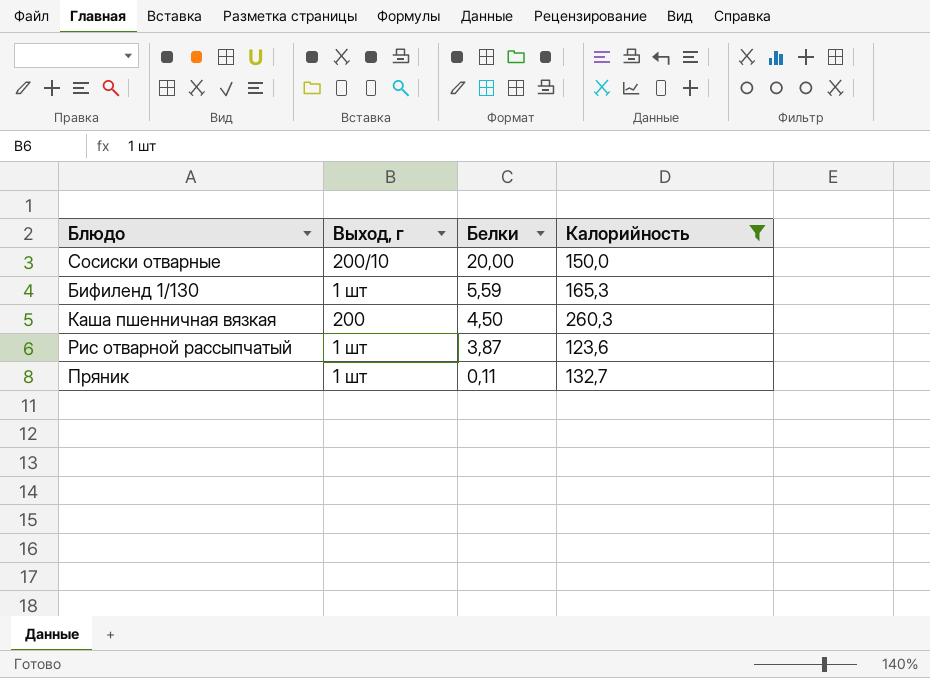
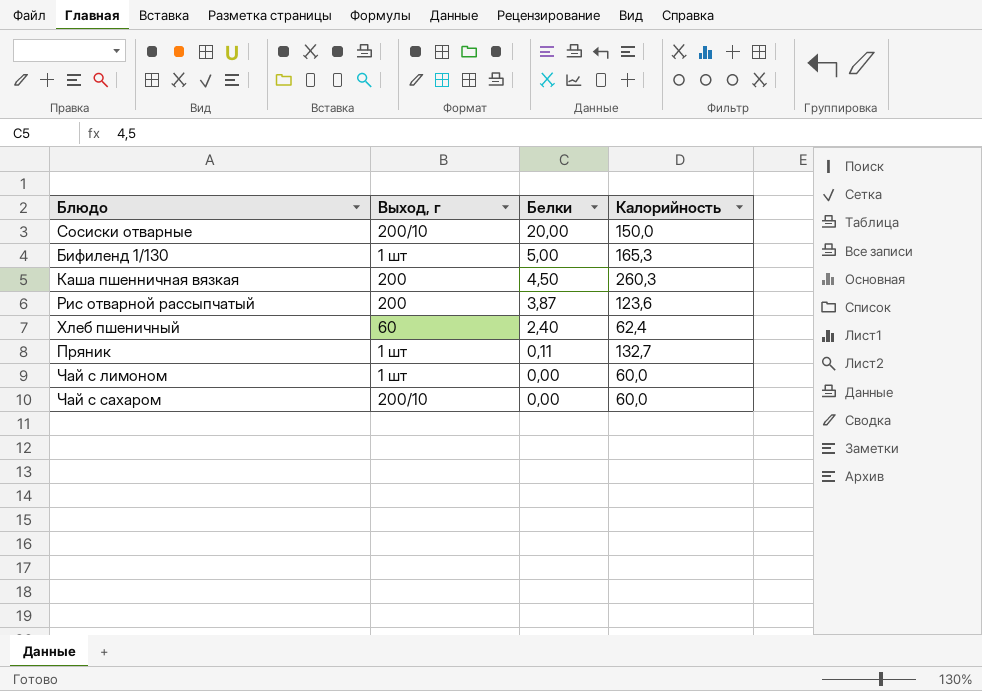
filter: Калорийность >= 123,6 -> none
Бифиленд 1/130 | Белки: 5,59 -> 5,00
Рис отварной рассыпчатый | Выход, г: 1 шт -> 200

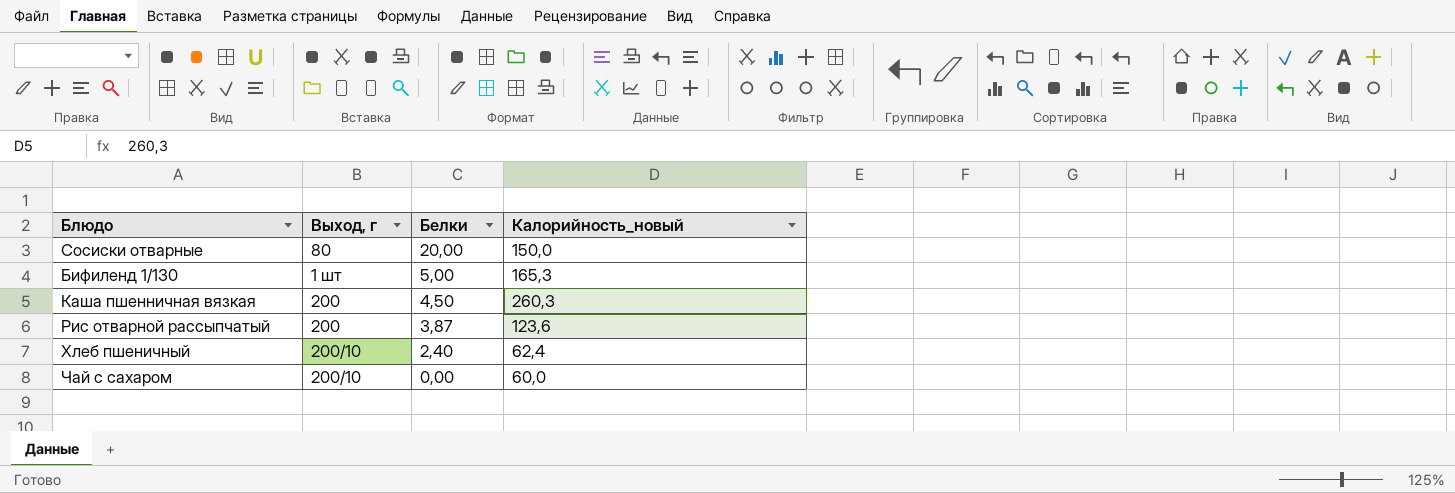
column name: Калорийность -> Калорийность_новый
row Пряник: 1 шт | 0,11 | 132,7 -> none
row Чай с лимоном: 1 шт | 0,00 | 60,0 -> none
Сосиски отварные | Выход, г: 200/10 -> 80
Хлеб пшеничный | Выход, г: 60 -> 200/10

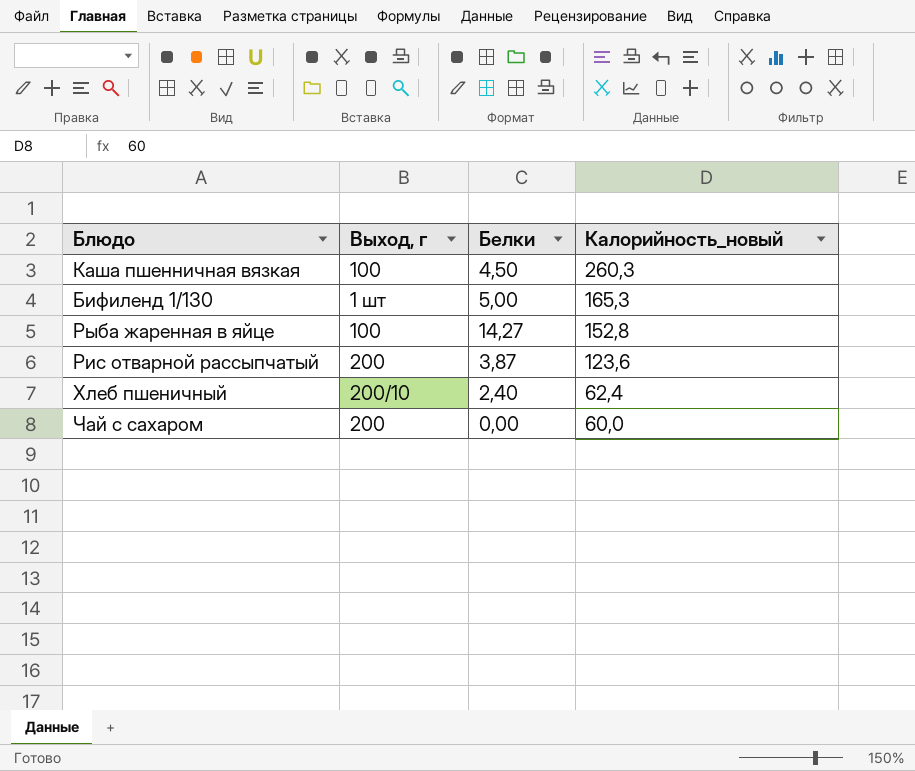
row order: Белки descending -> Калорийность_новый descending
row Сосиски отварные: 80 | 20,00 | 150,0 -> none
Каша пшенничная вязкая | Выход, г: 200 -> 100
row Рыба жаренная в яйце: none -> 100 | 14,27 | 152,8
Чай с сахаром | Выход, г: 200/10 -> 200

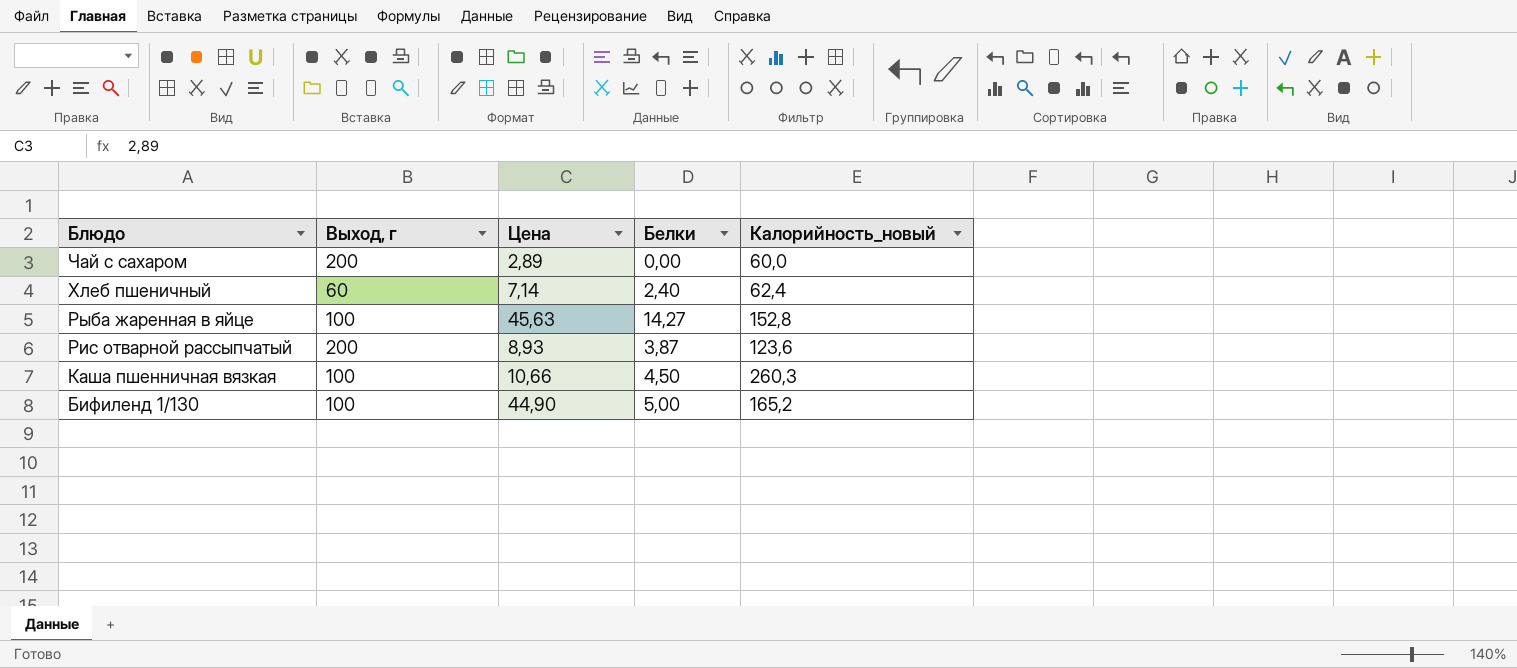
row order: Калорийность_новый descending -> Блюдо descending
column Цена | position: none -> 3
Хлеб пшеничный | Выход, г: 200/10 -> 60
Бифиленд 1/130 | Выход, г: 1 шт -> 100
Бифиленд 1/130 | Калорийность_новый: 165,3 -> 165,2

